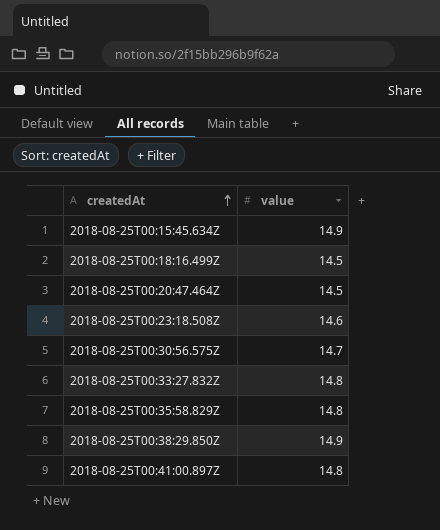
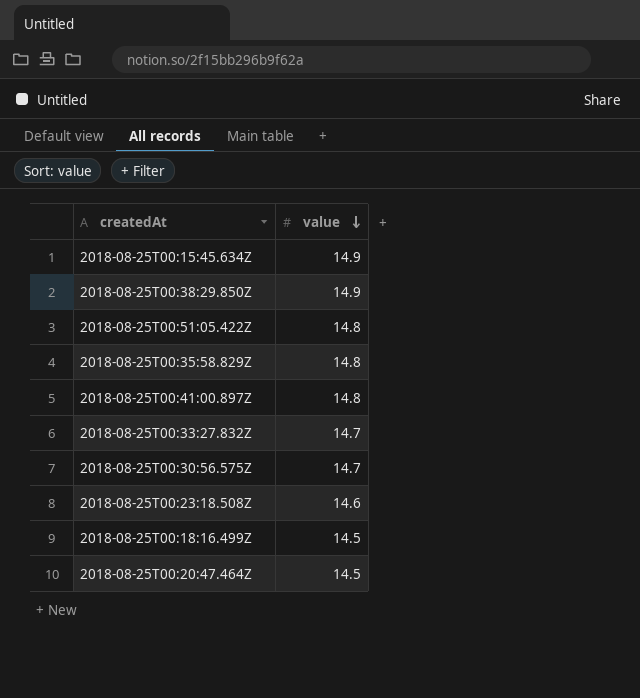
row order: createdAt ascending -> value descending
row 2018-08-25T00:51:05.422Z: none -> 14.8
2018-08-25T00:33:27.832Z | value: 14.8 -> 14.7

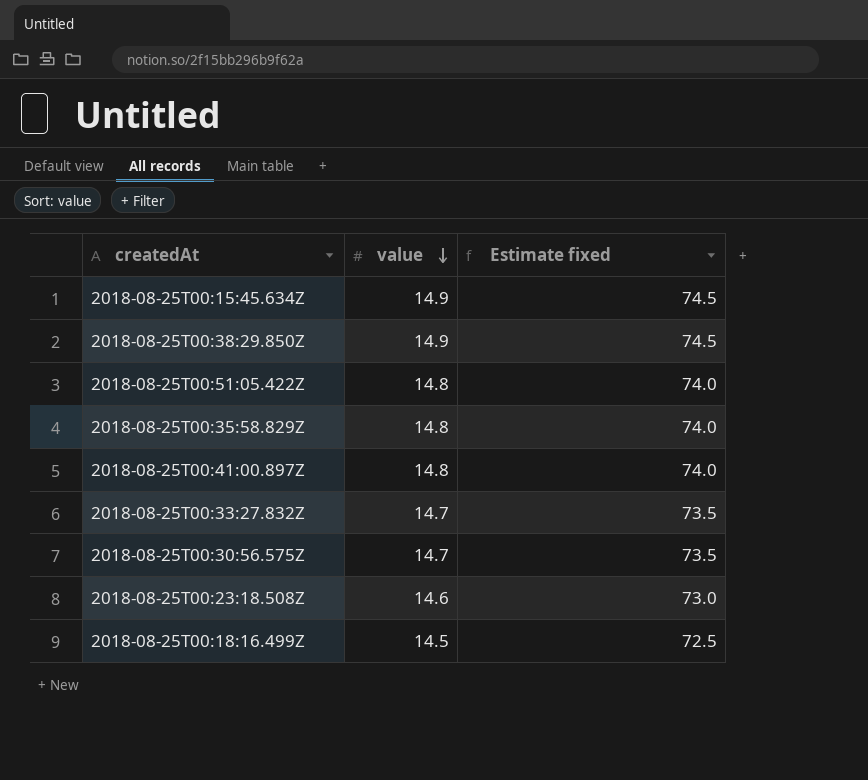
column Estimate fixed | formula: none -> [value] * 5
row 2018-08-25T00:20:47.464Z: 14.5 -> none

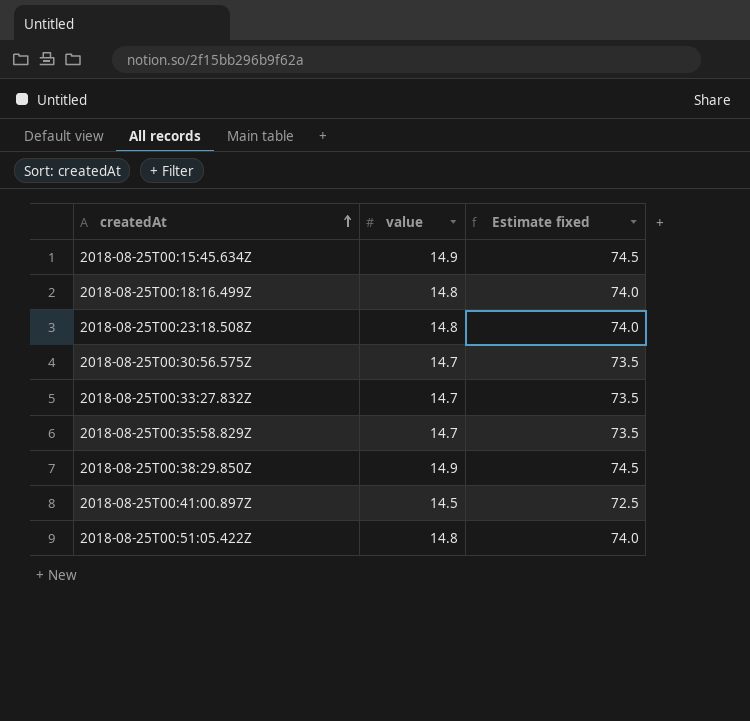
row order: value descending -> createdAt ascending
2018-08-25T00:18:16.499Z | value: 14.5 -> 14.8
2018-08-25T00:18:16.499Z | Estimate fixed: 72.5 -> 74.0
2018-08-25T00:23:18.508Z | value: 14.6 -> 14.8
2018-08-25T00:23:18.508Z | Estimate fixed: 73.0 -> 74.0
2018-08-25T00:35:58.829Z | value: 14.8 -> 14.7
2018-08-25T00:35:58.829Z | Estimate fixed: 74.0 -> 73.5
2018-08-25T00:41:00.897Z | value: 14.8 -> 14.5
2018-08-25T00:41:00.897Z | Estimate fixed: 74.0 -> 72.5

